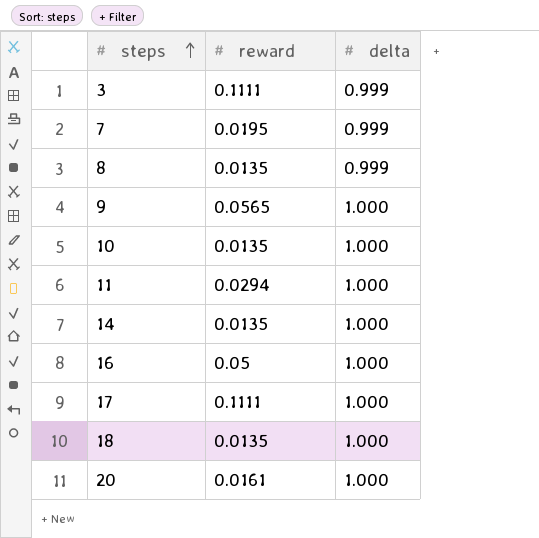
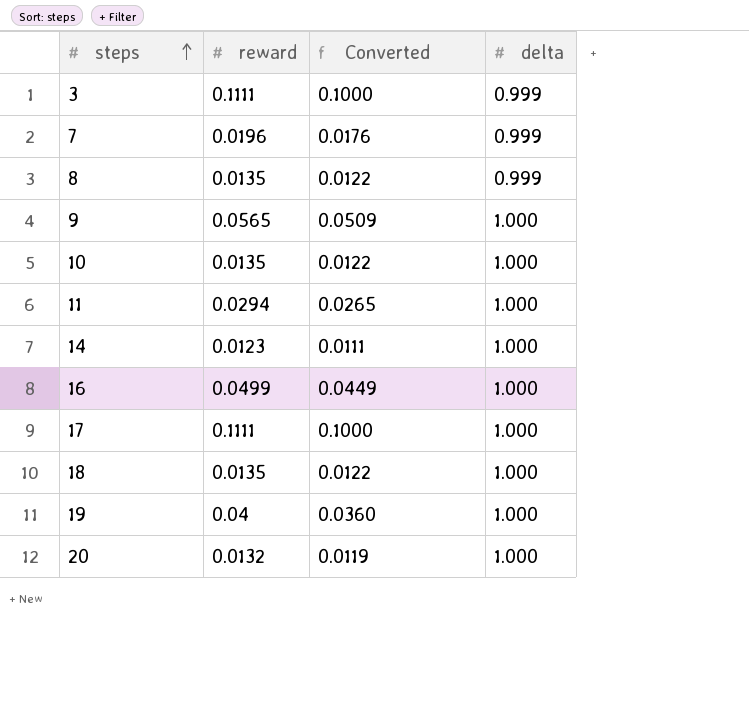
column Converted | formula: none -> [reward] * 0.9
7 | reward: 0.0195 -> 0.0196
14 | reward: 0.0135 -> 0.0123
16 | reward: 0.05 -> 0.0499
row 19: none -> 0.04 | 0.0360 | 1.000
20 | reward: 0.0161 -> 0.0132

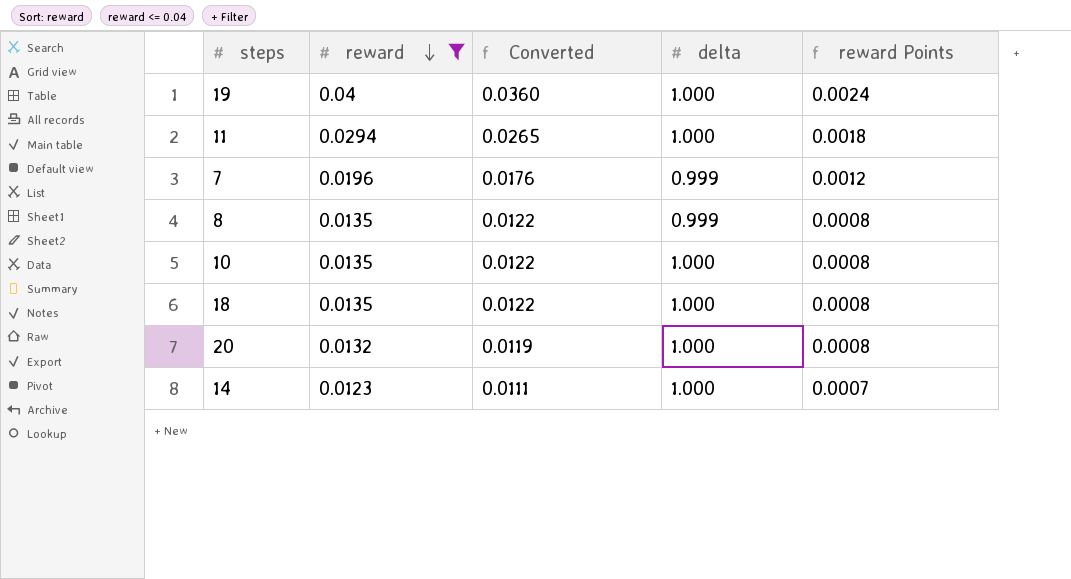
filter: none -> reward <= 0.04
row order: steps ascending -> reward descending
column reward Points | formula: none -> [reward] * 0.06

